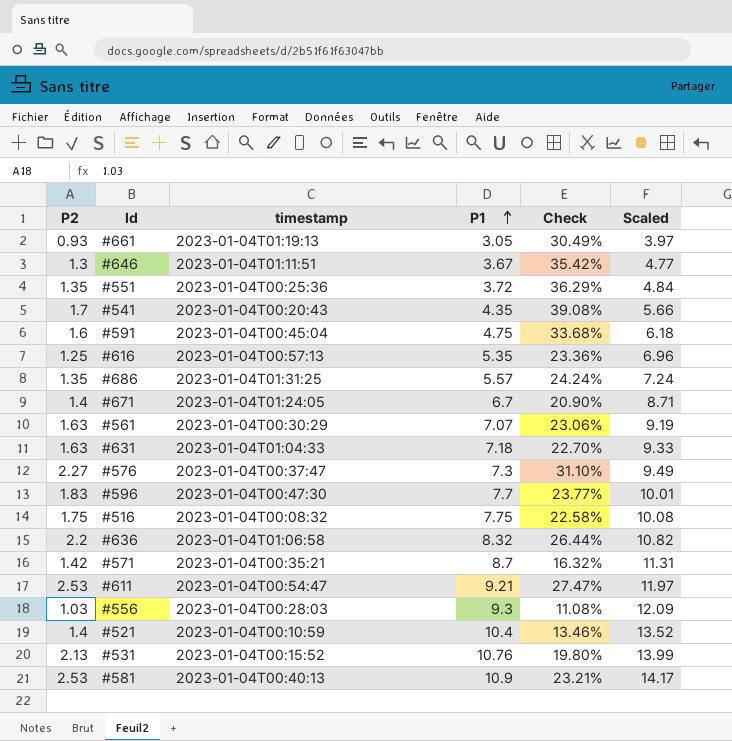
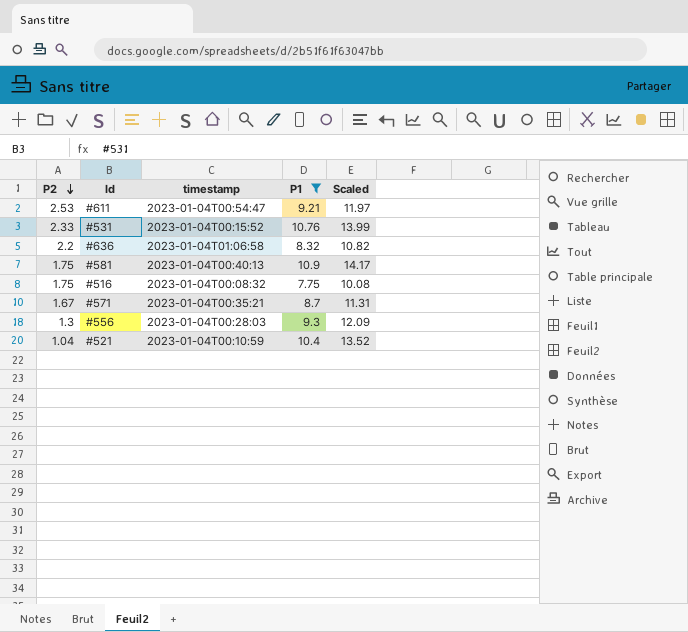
filter: none -> P1 >= 7.75
row order: P1 ascending -> P2 descending
column Check | formula: [P2] / [P1] -> none
#531 | P2: 2.13 -> 2.33
#581 | P2: 2.53 -> 1.75
#571 | P2: 1.42 -> 1.67
#556 | P2: 1.03 -> 1.3
#521 | P2: 1.4 -> 1.04

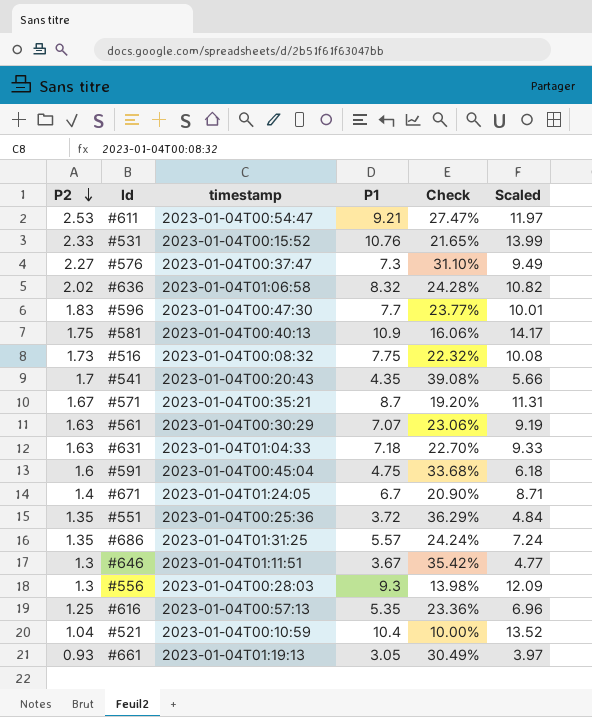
filter: P1 >= 7.75 -> none
column Check | formula: none -> [P2] / [P1]
#636 | P2: 2.2 -> 2.02
#516 | P2: 1.75 -> 1.73

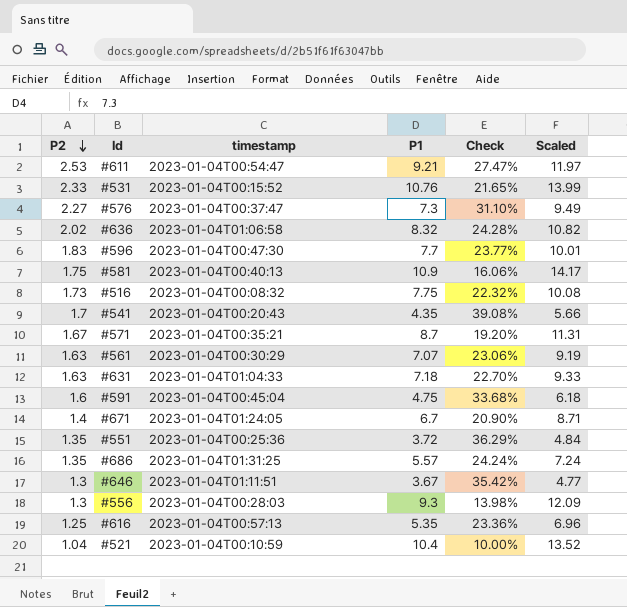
row #661: 0.93 | 2023-01-04T01:19:13 | 3.05 | 30.49% | 3.97 -> none

